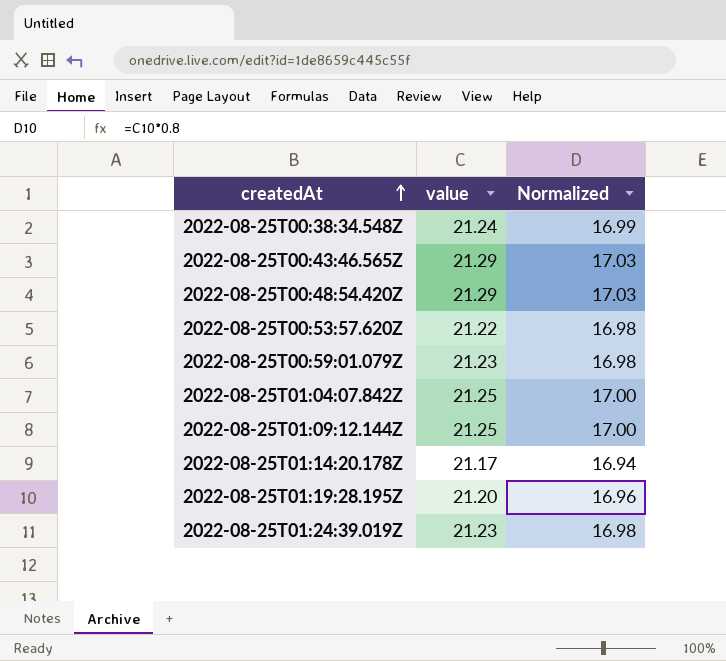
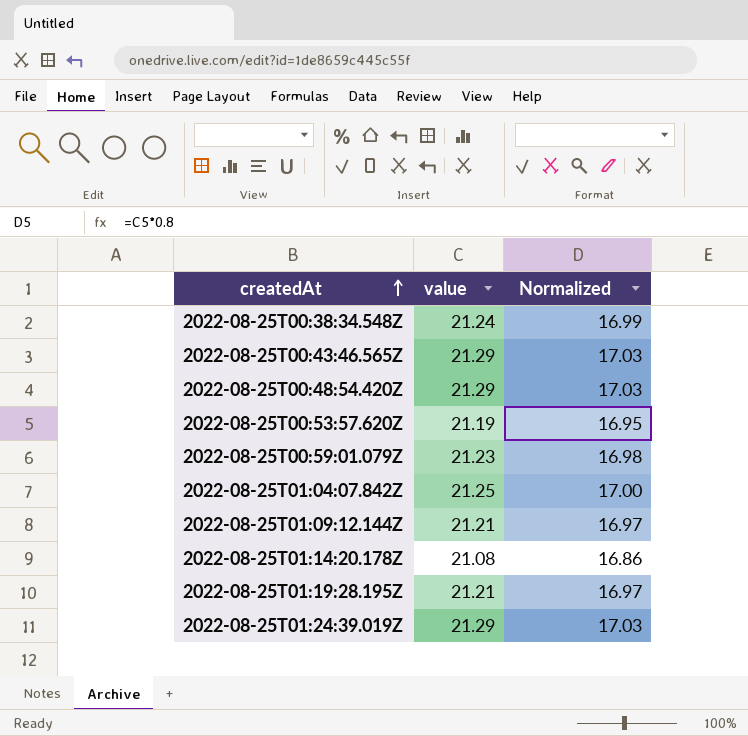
2022-08-25T00:53:57.620Z | value: 21.22 -> 21.19
2022-08-25T00:53:57.620Z | Normalized: 16.98 -> 16.95
2022-08-25T01:09:12.144Z | value: 21.25 -> 21.21
2022-08-25T01:09:12.144Z | Normalized: 17.00 -> 16.97
2022-08-25T01:14:20.178Z | value: 21.17 -> 21.08
2022-08-25T01:14:20.178Z | Normalized: 16.94 -> 16.86
2022-08-25T01:19:28.195Z | value: 21.20 -> 21.21
2022-08-25T01:19:28.195Z | Normalized: 16.96 -> 16.97
2022-08-25T01:24:39.019Z | value: 21.23 -> 21.29
2022-08-25T01:24:39.019Z | Normalized: 16.98 -> 17.03

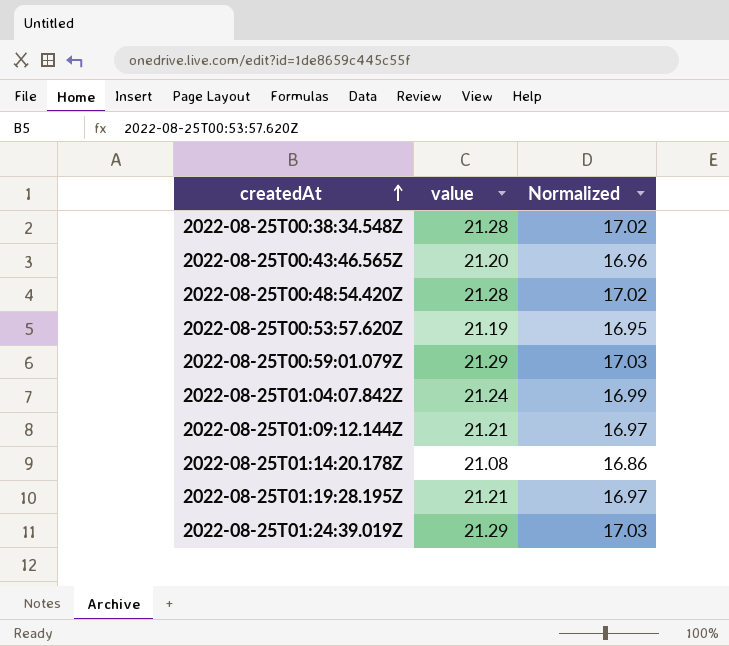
2022-08-25T00:38:34.548Z | value: 21.24 -> 21.28
2022-08-25T00:38:34.548Z | Normalized: 16.99 -> 17.02
2022-08-25T00:43:46.565Z | value: 21.29 -> 21.20
2022-08-25T00:43:46.565Z | Normalized: 17.03 -> 16.96
2022-08-25T00:48:54.420Z | value: 21.29 -> 21.28
2022-08-25T00:48:54.420Z | Normalized: 17.03 -> 17.02
2022-08-25T00:59:01.079Z | value: 21.23 -> 21.29
2022-08-25T00:59:01.079Z | Normalized: 16.98 -> 17.03
2022-08-25T01:04:07.842Z | value: 21.25 -> 21.24
2022-08-25T01:04:07.842Z | Normalized: 17.00 -> 16.99

